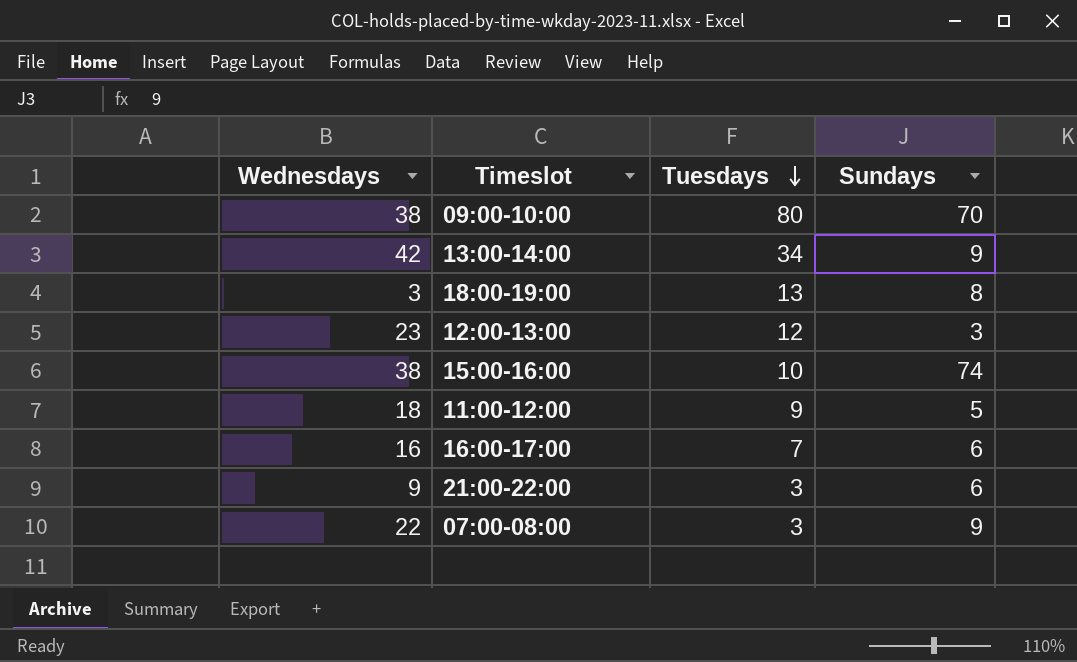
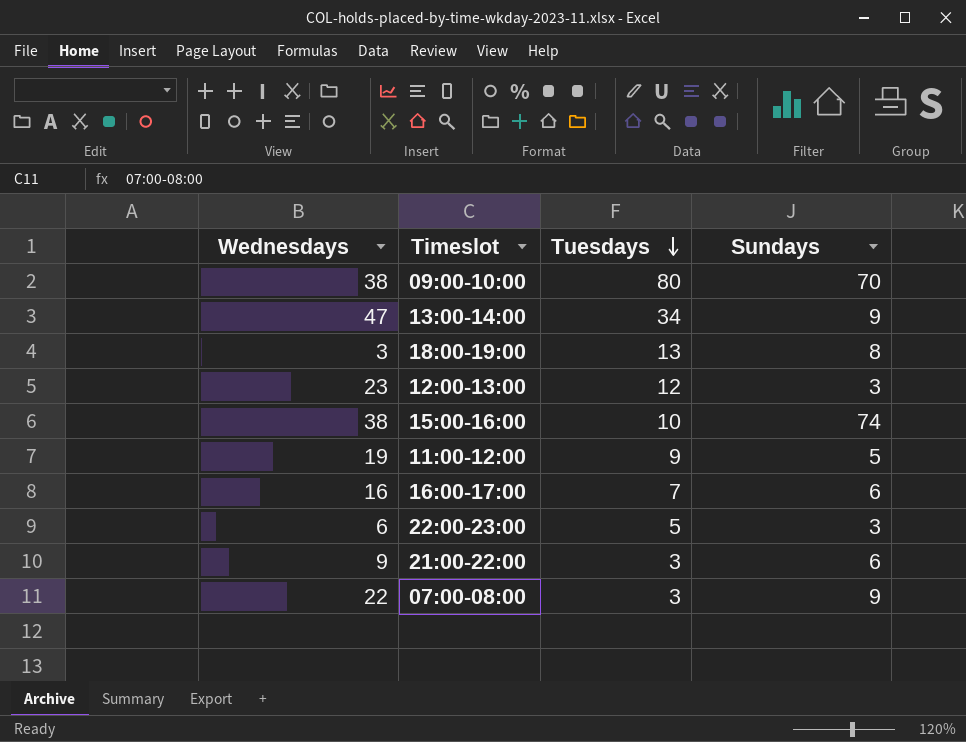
13:00-14:00 | Wednesdays: 42 -> 47
11:00-12:00 | Wednesdays: 18 -> 19
row 22:00-23:00: none -> 6 | 5 | 3

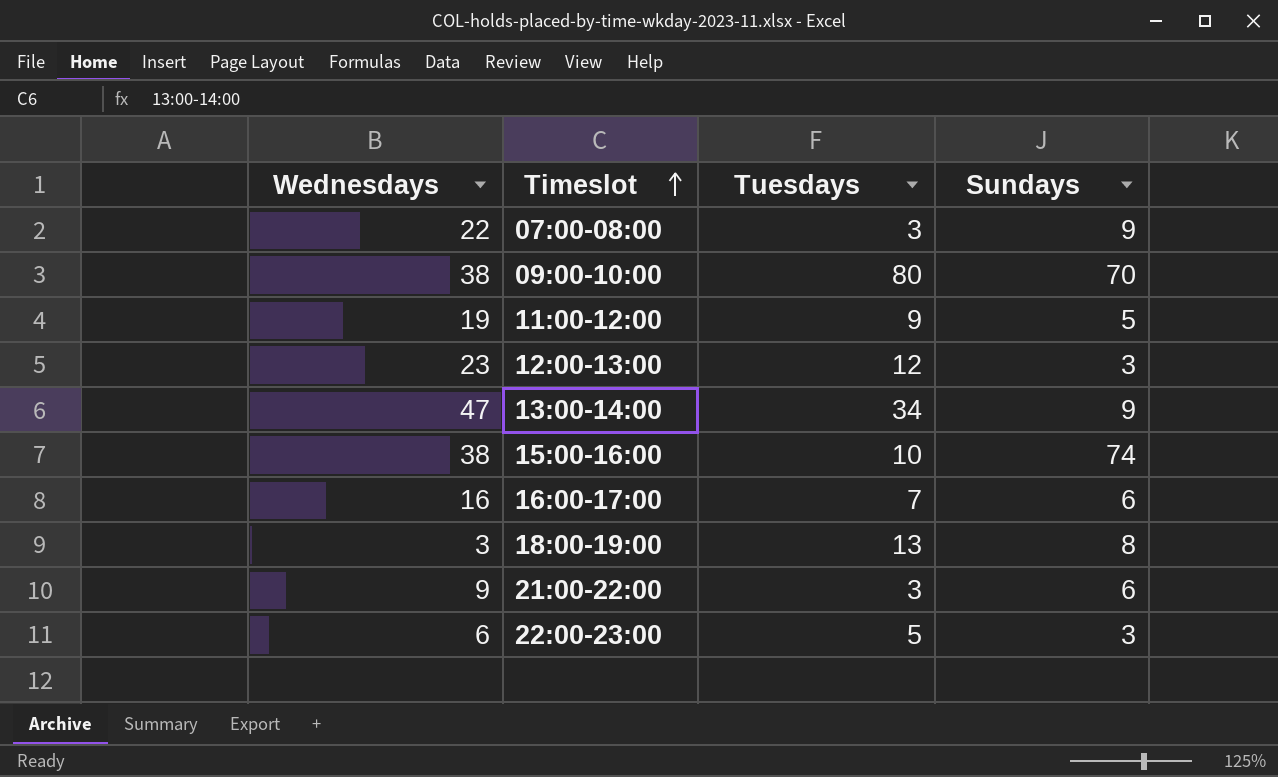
row order: Tuesdays descending -> Timeslot ascending

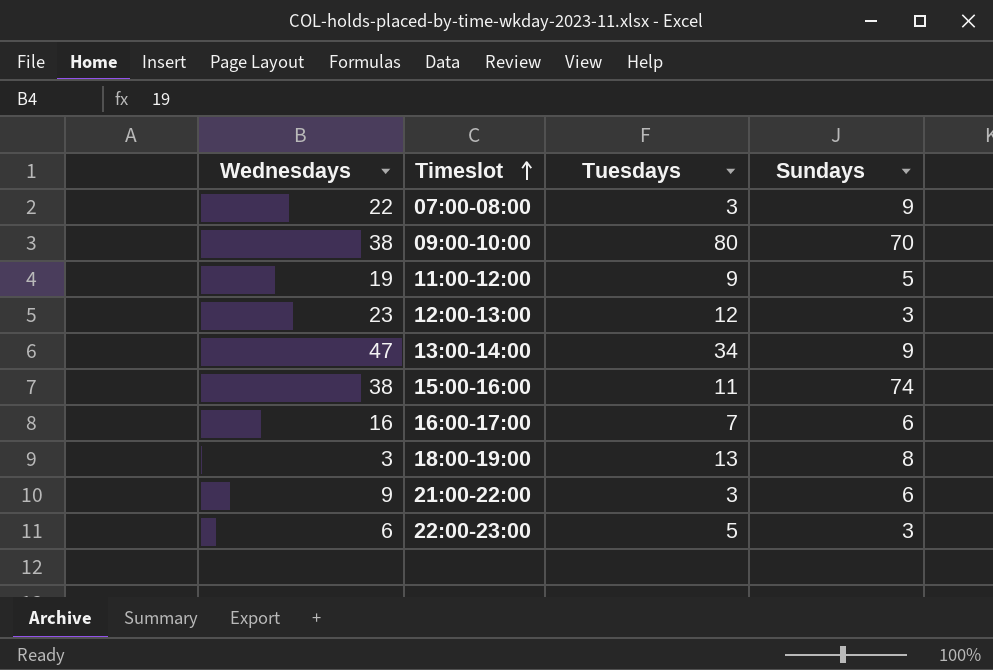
15:00-16:00 | Tuesdays: 10 -> 11

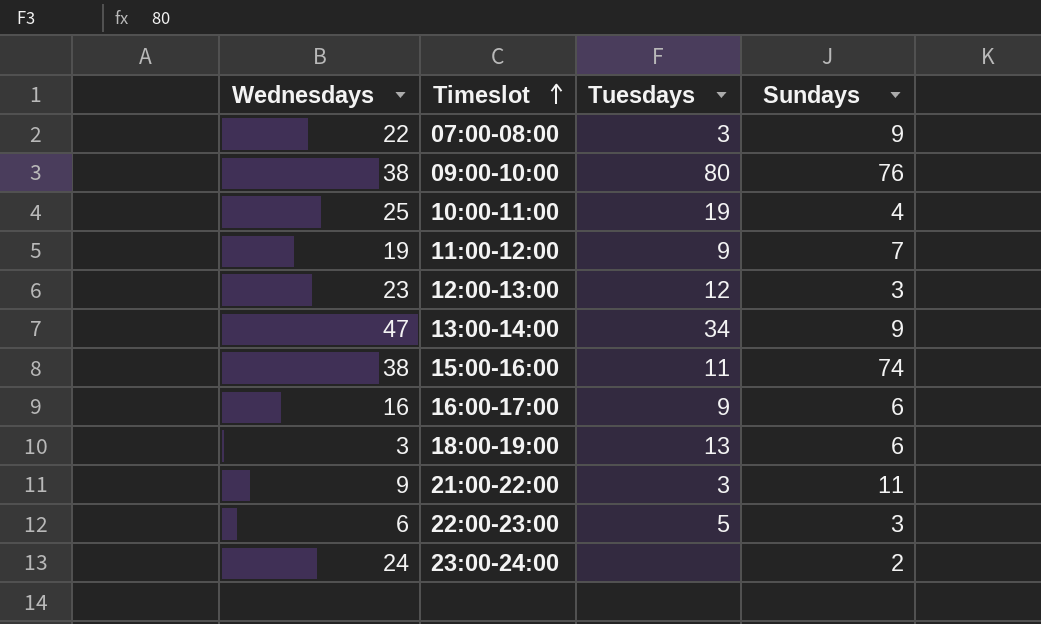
09:00-10:00 | Sundays: 70 -> 76
row 10:00-11:00: none -> 25 | 19 | 4
11:00-12:00 | Sundays: 5 -> 7
16:00-17:00 | Tuesdays: 7 -> 9
18:00-19:00 | Sundays: 8 -> 6
21:00-22:00 | Sundays: 6 -> 11
row 23:00-24:00: none -> 24 | none | 2

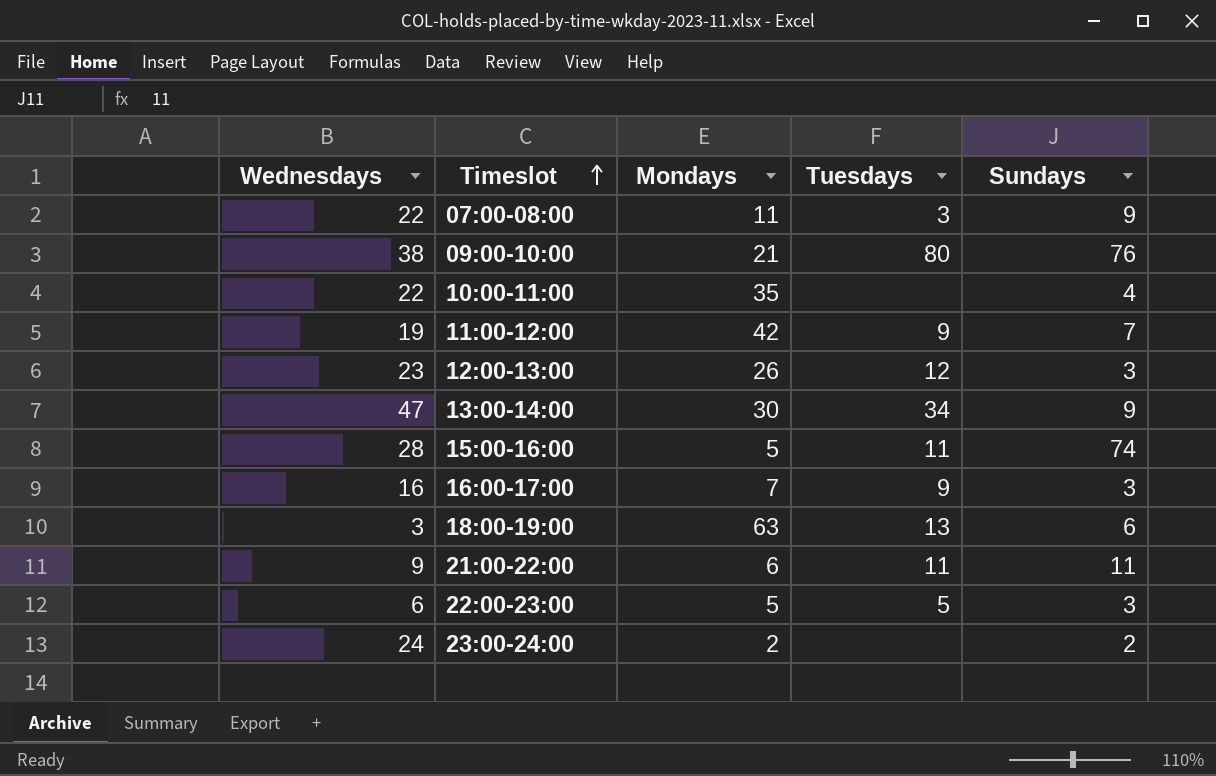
column Mondays | position: none -> 3
10:00-11:00 | Wednesdays: 25 -> 22
10:00-11:00 | Tuesdays: 19 -> none
15:00-16:00 | Wednesdays: 38 -> 28
16:00-17:00 | Sundays: 6 -> 3
21:00-22:00 | Tuesdays: 3 -> 11

